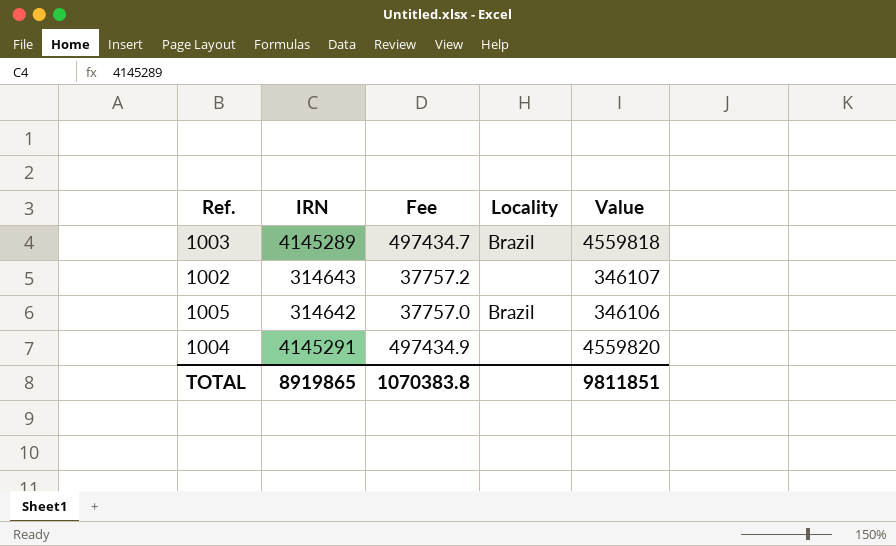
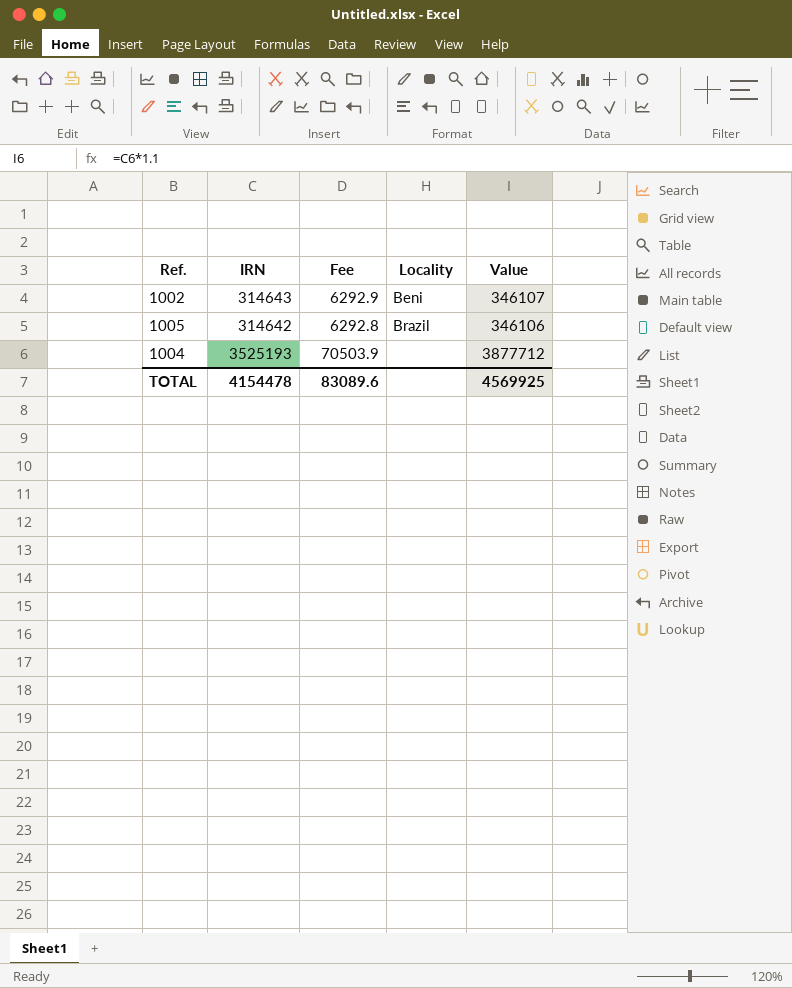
column Fee | formula: [IRN] * 0.12 -> [IRN] * 0.02
row 1003: 4145289 | 497434.7 | Brazil | 4559818 -> none
1002 | Locality: none -> Beni
1004 | IRN: 4145291 -> 3525193
1004 | Value: 4559820 -> 3877712
TOTAL | IRN: 8919865 -> 4154478
TOTAL | Fee: 1070383.8 -> 83089.6
TOTAL | Value: 9811851 -> 4569925

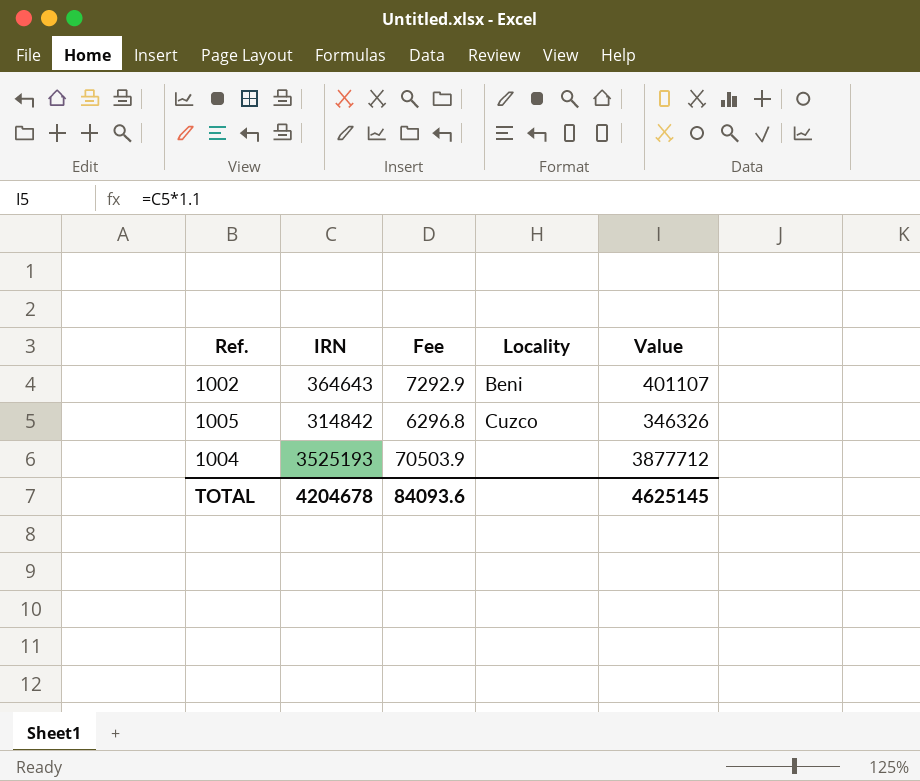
1002 | IRN: 314643 -> 364643
1002 | Fee: 6292.9 -> 7292.9
1002 | Value: 346107 -> 401107
1005 | IRN: 314642 -> 314842
1005 | Fee: 6292.8 -> 6296.8
1005 | Locality: Brazil -> Cuzco
1005 | Value: 346106 -> 346326
TOTAL | IRN: 4154478 -> 4204678
TOTAL | Fee: 83089.6 -> 84093.6
TOTAL | Value: 4569925 -> 4625145

